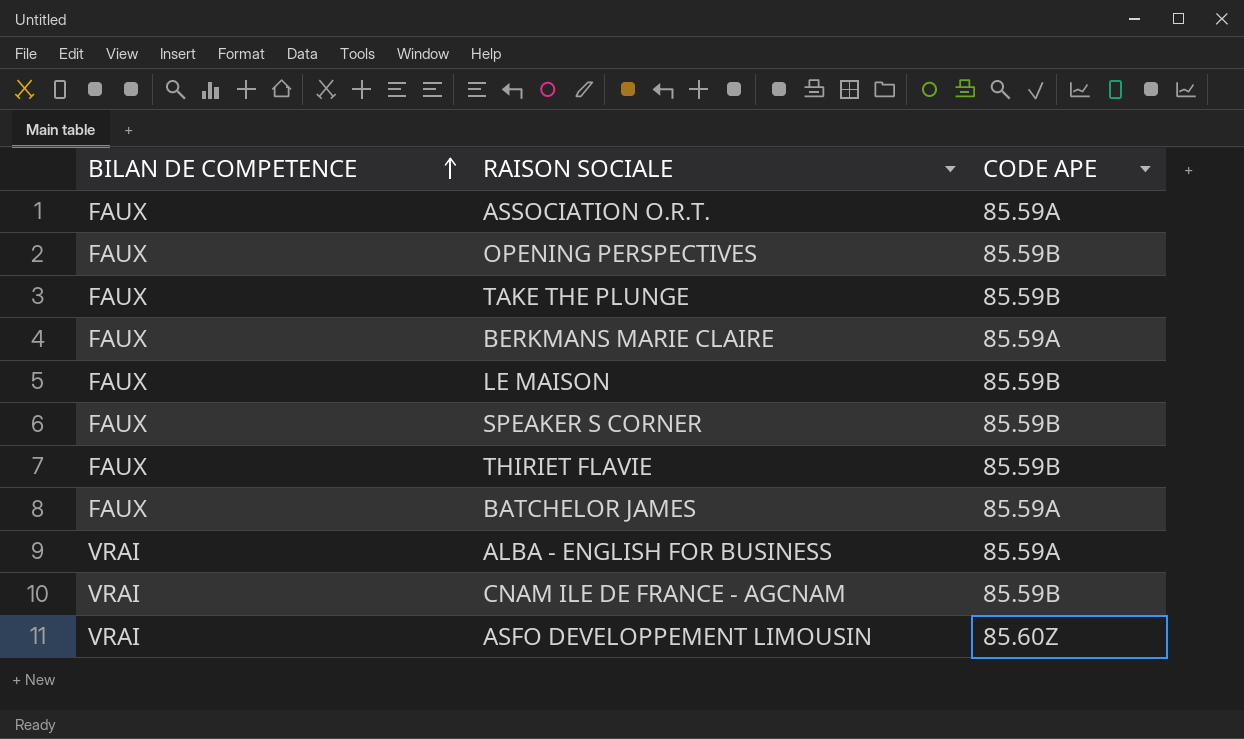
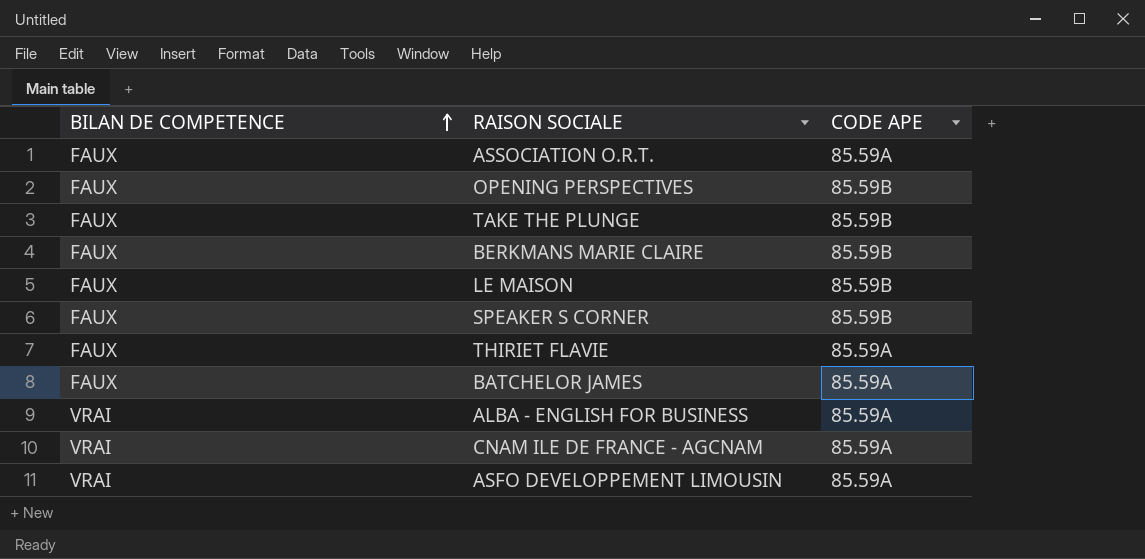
BERKMANS MARIE CLAIRE | CODE APE: 85.59A -> 85.59B
THIRIET FLAVIE | CODE APE: 85.59B -> 85.59A
CNAM ILE DE FRANCE - AGCNAM | CODE APE: 85.59B -> 85.59A
ASFO DEVELOPPEMENT LIMOUSIN | CODE APE: 85.60Z -> 85.59A

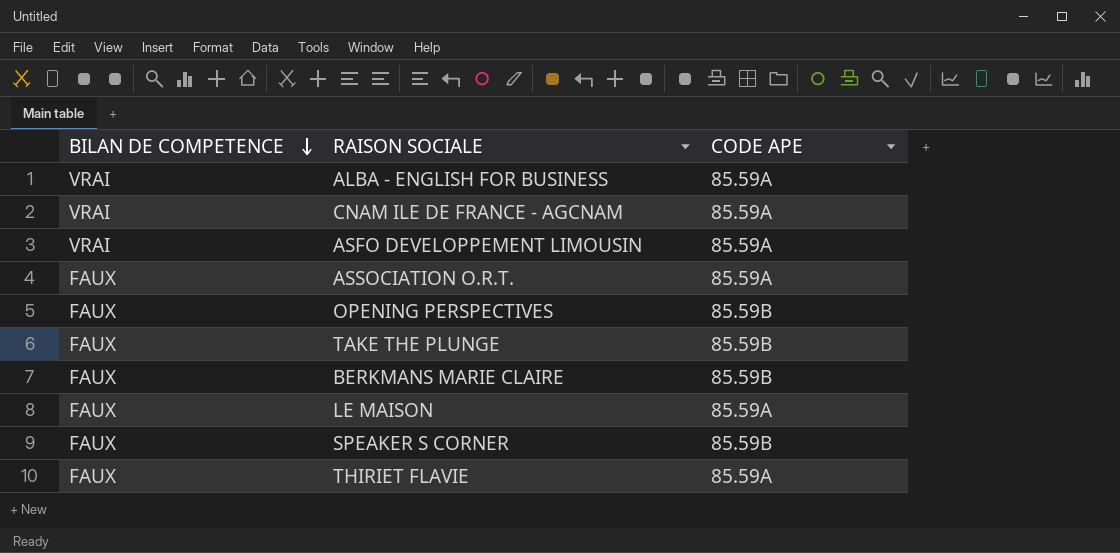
row order: BILAN DE COMPETENCE ascending -> BILAN DE COMPETENCE descending
row BATCHELOR JAMES: FAUX | 85.59A -> none
LE MAISON | CODE APE: 85.59B -> 85.59A

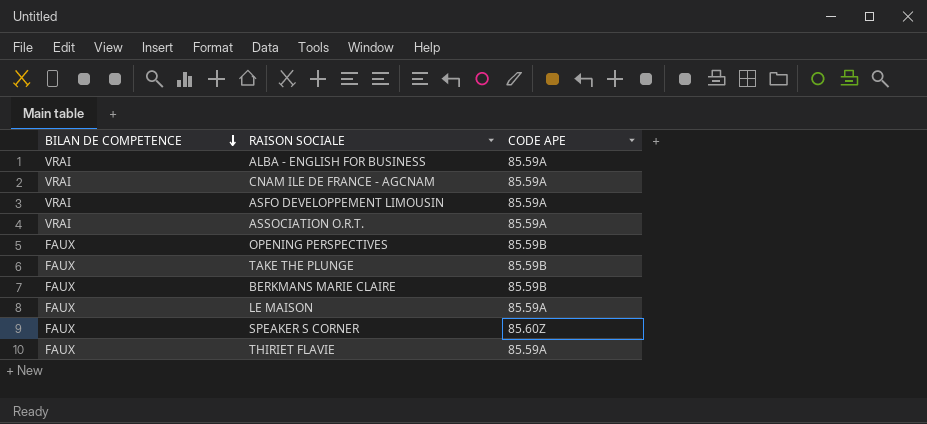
ASSOCIATION O.R.T. | BILAN DE COMPETENCE: FAUX -> VRAI
SPEAKER S CORNER | CODE APE: 85.59B -> 85.60Z

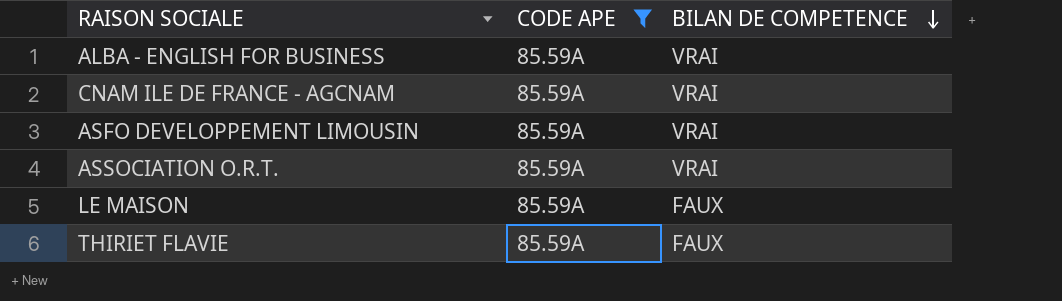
filter: none -> CODE APE = 85.59A
column BILAN DE COMPETENCE | position: 1 -> 3

